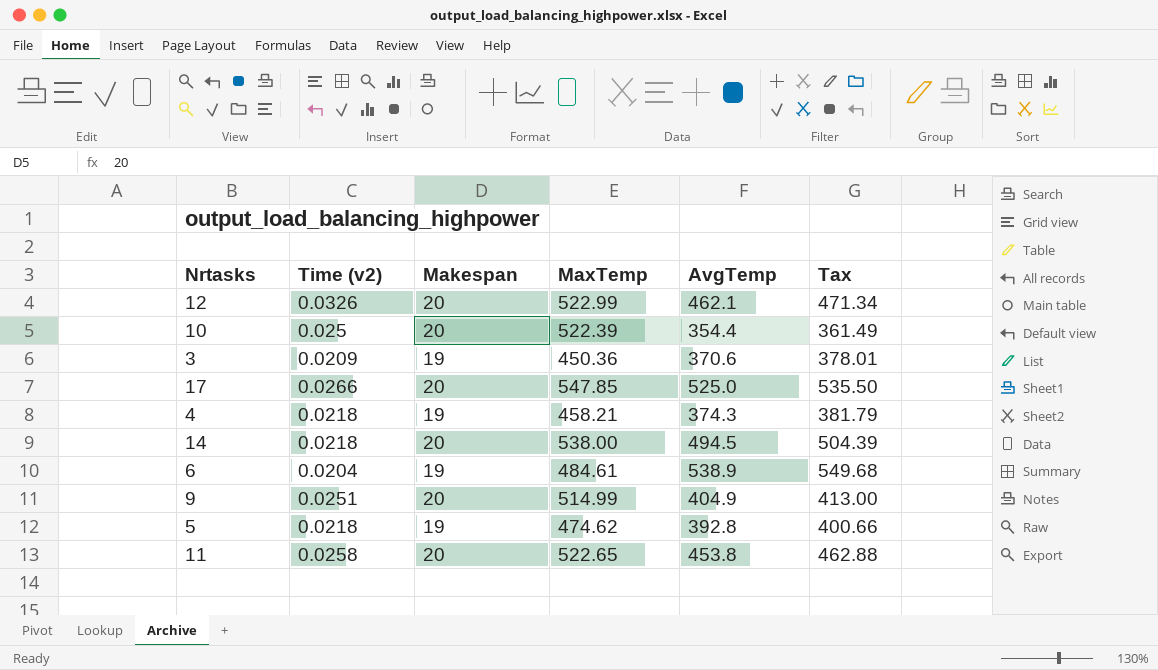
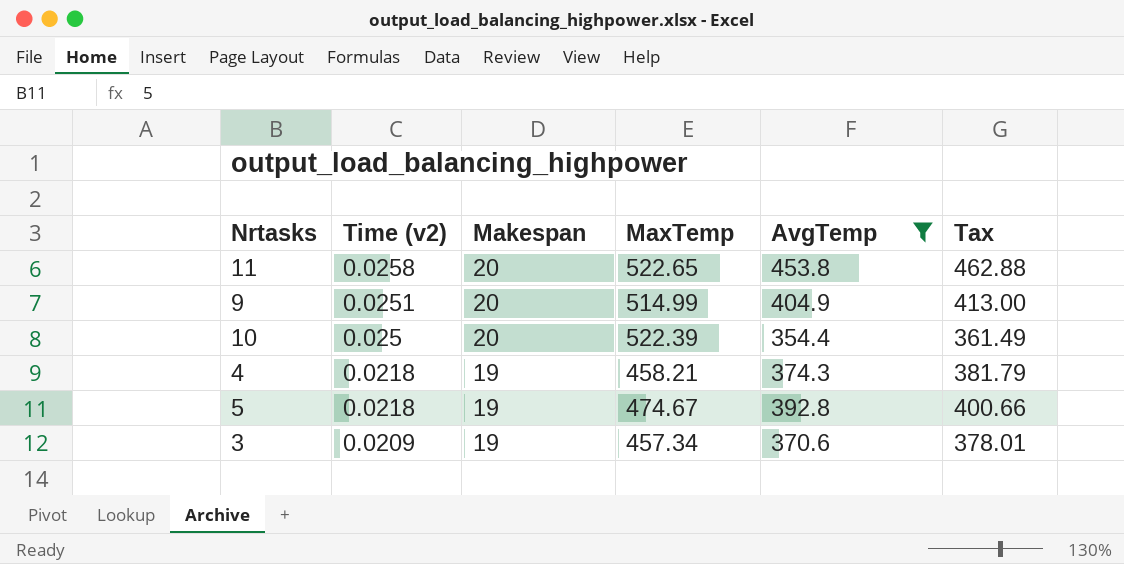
filter: none -> AvgTemp <= 453.8
row order: none -> Time (v2) descending
5 | MaxTemp: 474.62 -> 474.67
3 | MaxTemp: 450.36 -> 457.34

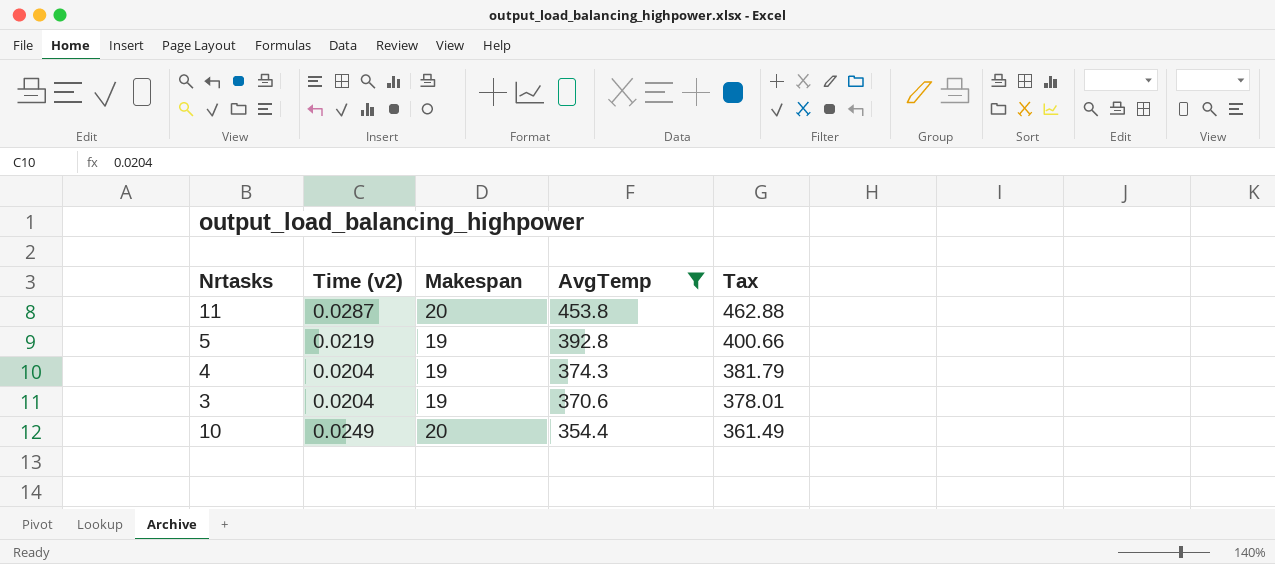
row order: Time (v2) descending -> AvgTemp descending
column MaxTemp | position: 4 -> none
row 9: 0.0251 | 20 | 514.99 | 404.9 | 413.00 -> none
11 | Time (v2): 0.0258 -> 0.0287
5 | Time (v2): 0.0218 -> 0.0219
4 | Time (v2): 0.0218 -> 0.0204
3 | Time (v2): 0.0209 -> 0.0204
10 | Time (v2): 0.025 -> 0.0249

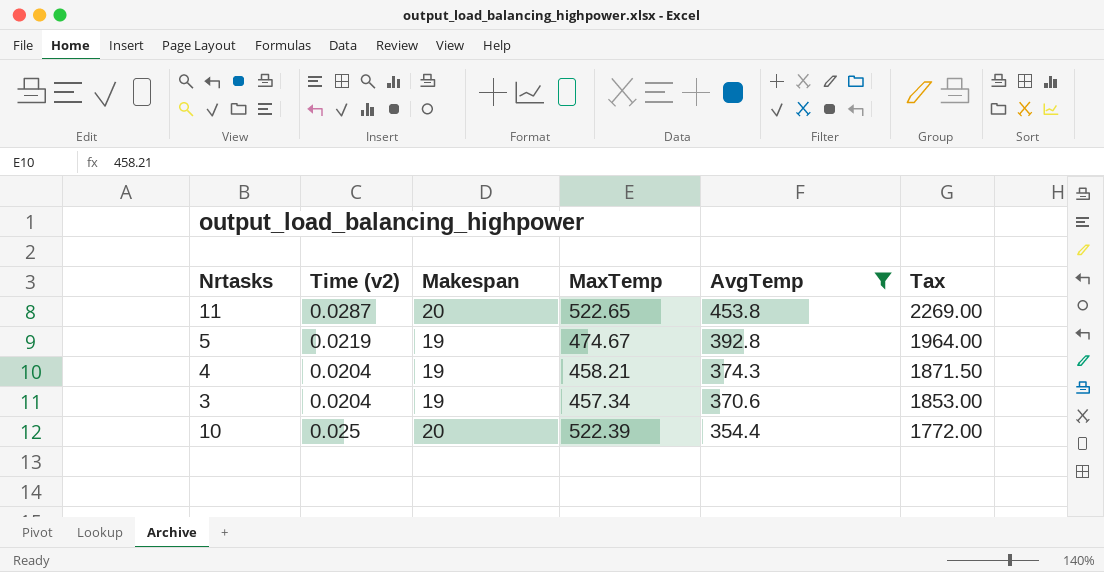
column MaxTemp | position: none -> 4
column Tax | formula: [AvgTemp] * 1.02 -> [AvgTemp] * 5
10 | Time (v2): 0.0249 -> 0.025

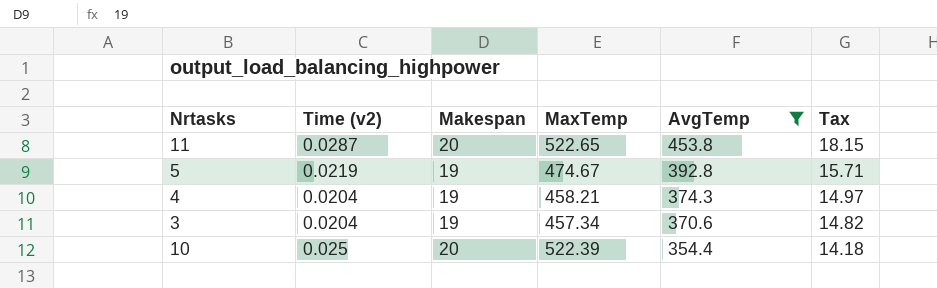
column Tax | formula: [AvgTemp] * 5 -> [AvgTemp] * 0.04

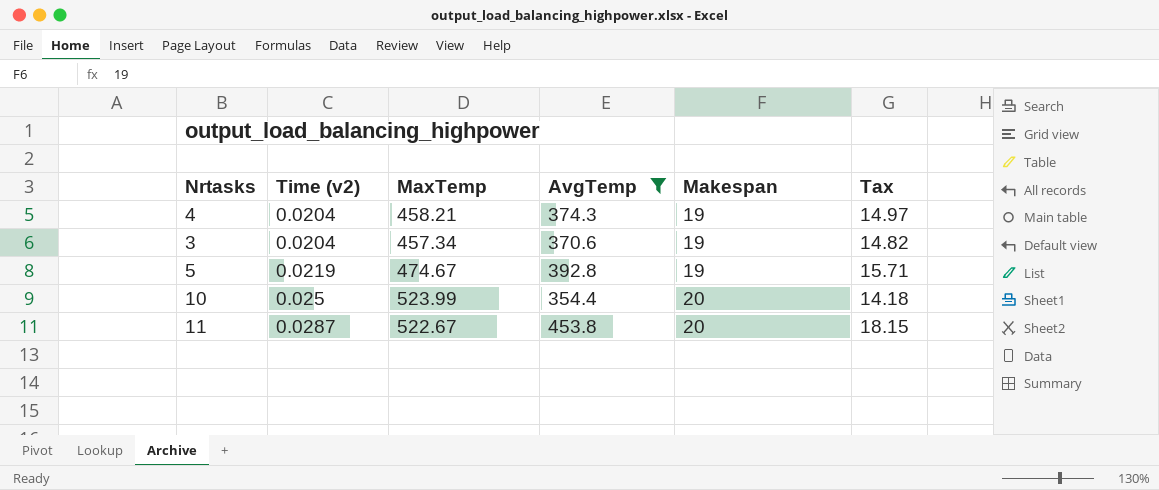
row order: AvgTemp descending -> Time (v2) ascending
column Makespan | position: 3 -> 5
10 | MaxTemp: 522.39 -> 523.99
11 | MaxTemp: 522.65 -> 522.67

